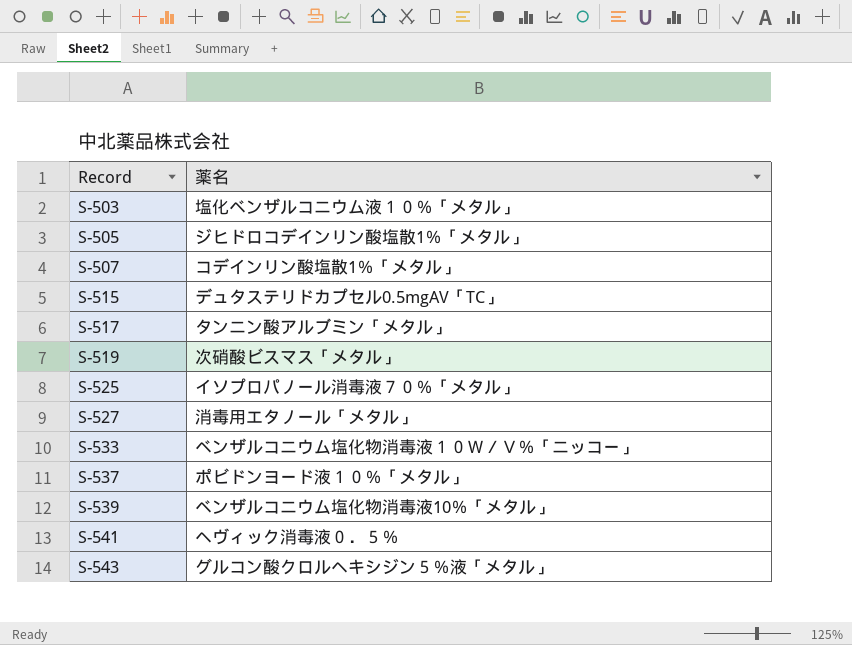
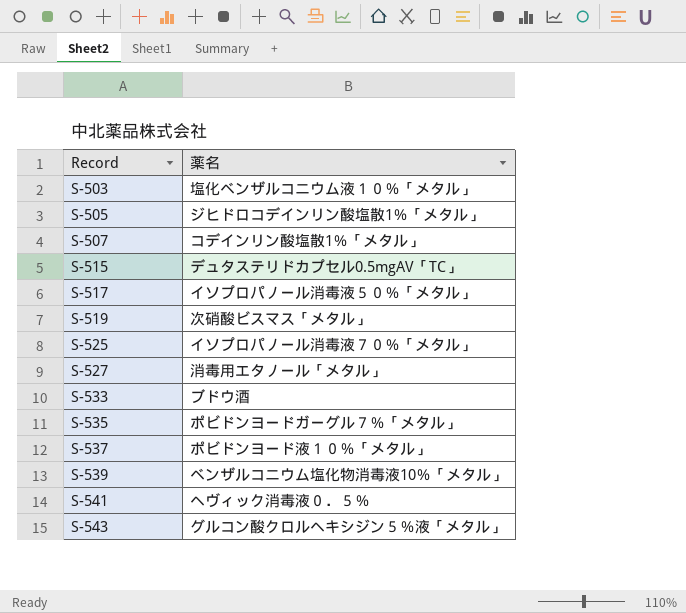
S-517 | 薬名: タンニン酸アルブミン「メタル」 -> イソプロパノール消毒液５０％「メタル」
S-533 | 薬名: ベンザルコニウム塩化物消毒液１０Ｗ／Ｖ％「ニッコー」 -> ブドウ酒
row S-535: none -> ポビドンヨードガーグル７％「メタル」

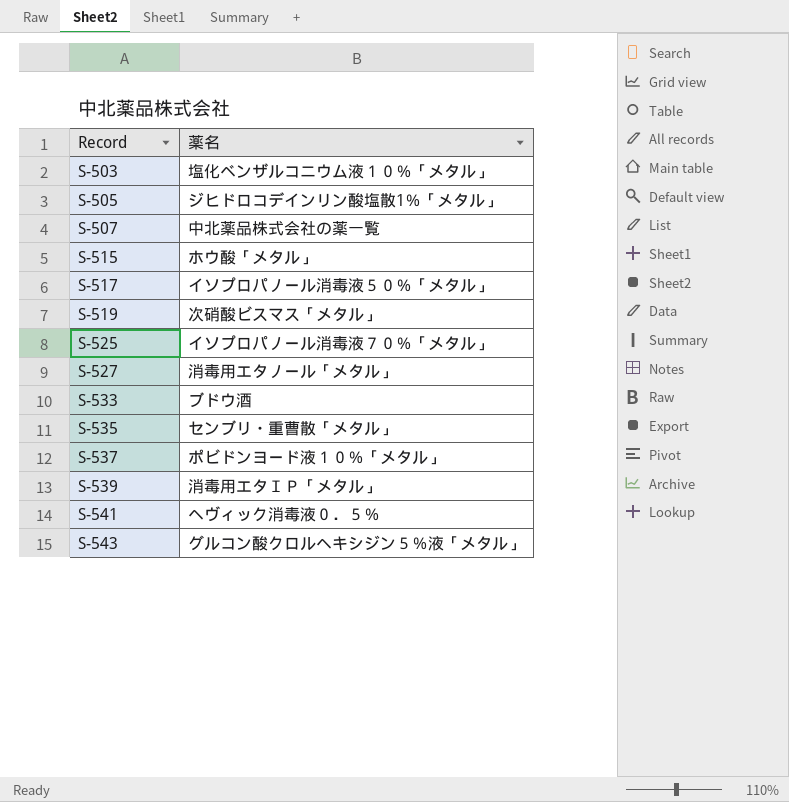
S-507 | 薬名: コデインリン酸塩散1％「メタル」 -> 中北薬品株式会社の薬一覧
S-515 | 薬名: デュタステリドカプセル0.5mgAV「TC」 -> ホウ酸「メタル」
S-535 | 薬名: ポビドンヨードガーグル７％「メタル」 -> センブリ・重曹散「メタル」
S-539 | 薬名: ベンザルコニウム塩化物消毒液10％「メタル」 -> 消毒用エタＩＰ「メタル」

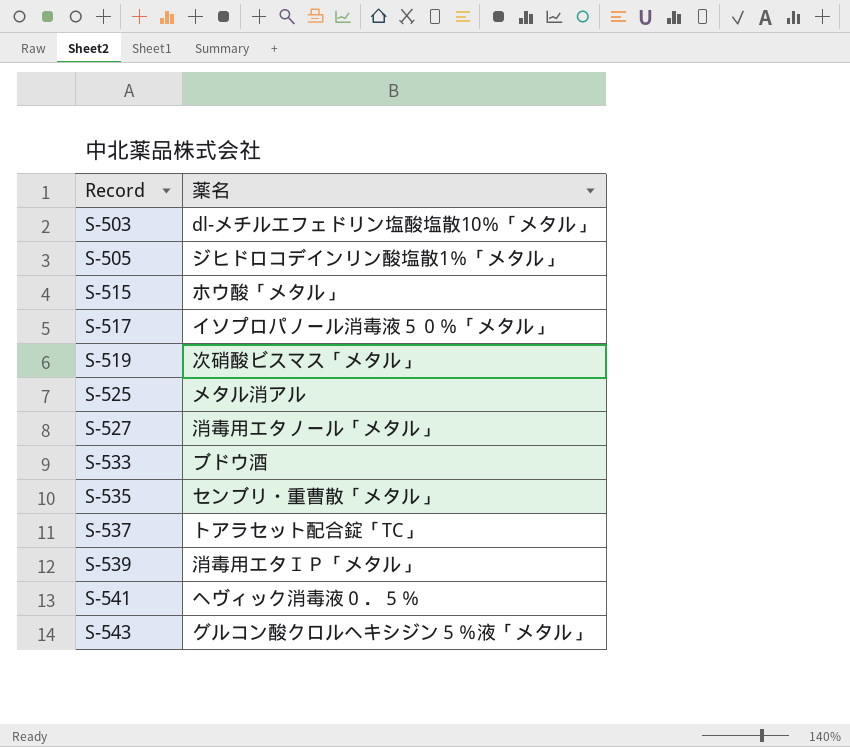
row S-507: 中北薬品株式会社の薬一覧 -> none
S-503 | 薬名: 塩化ベンザルコニウム液１０％「メタル」 -> dl-メチルエフェドリン塩酸塩散10％「メタル」
S-525 | 薬名: イソプロパノール消毒液７０％「メタル」 -> メタル消アル
S-537 | 薬名: ポビドンヨード液１０％「メタル」 -> トアラセット配合錠「TC」

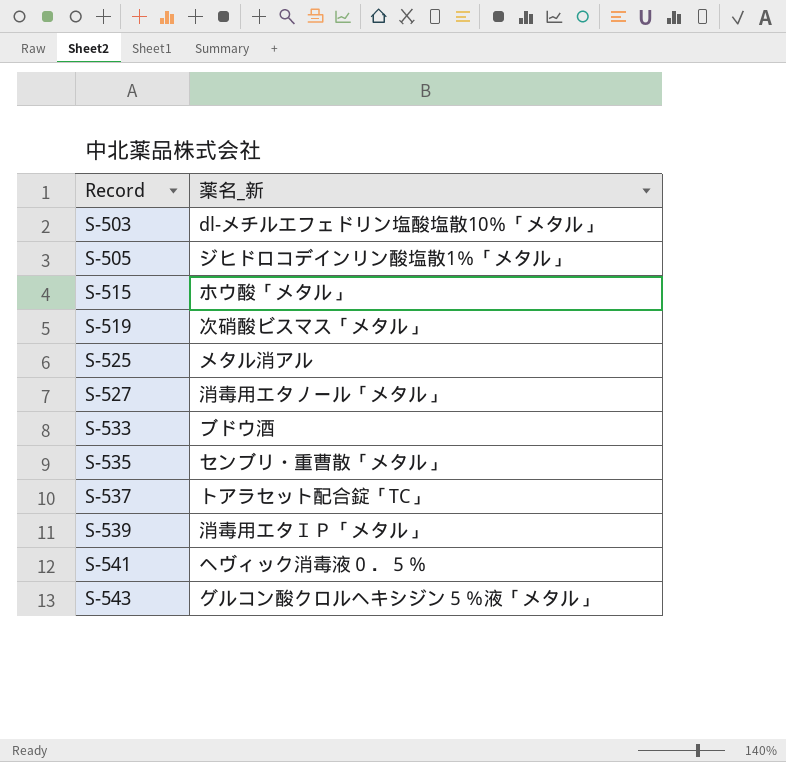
column name: 薬名 -> 薬名_新
row S-517: イソプロパノール消毒液５０％「メタル」 -> none

